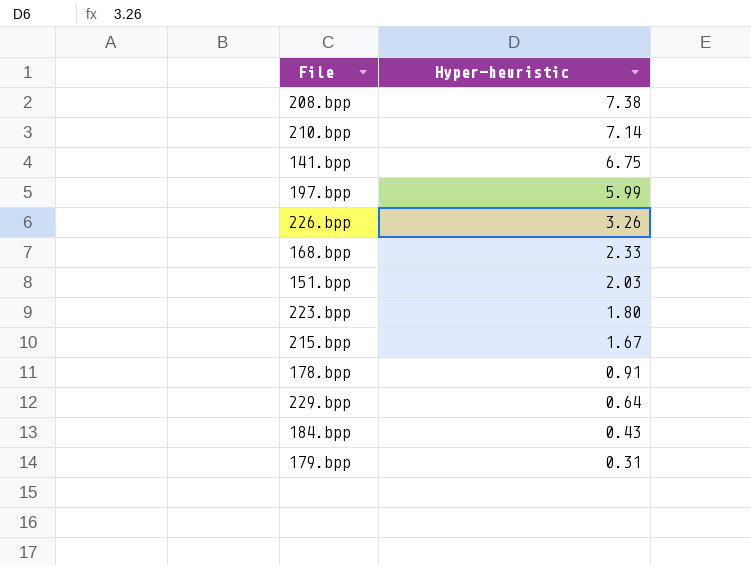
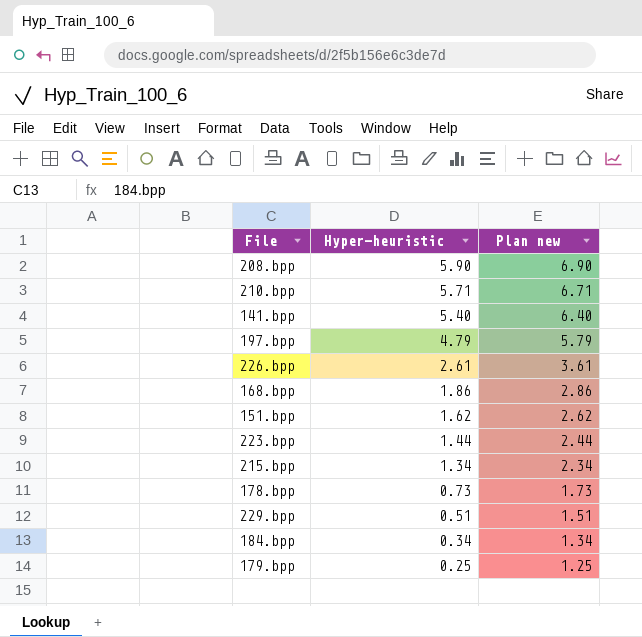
column Plan new | formula: none -> [Hyper-heuristic] + 1
208.bpp | Hyper-heuristic: 7.38 -> 5.90
210.bpp | Hyper-heuristic: 7.14 -> 5.71
141.bpp | Hyper-heuristic: 6.75 -> 5.40
197.bpp | Hyper-heuristic: 5.99 -> 4.79
226.bpp | Hyper-heuristic: 3.26 -> 2.61
168.bpp | Hyper-heuristic: 2.33 -> 1.86
151.bpp | Hyper-heuristic: 2.03 -> 1.62
223.bpp | Hyper-heuristic: 1.80 -> 1.44
215.bpp | Hyper-heuristic: 1.67 -> 1.34
178.bpp | Hyper-heuristic: 0.91 -> 0.73
229.bpp | Hyper-heuristic: 0.64 -> 0.51
184.bpp | Hyper-heuristic: 0.43 -> 0.34
179.bpp | Hyper-heuristic: 0.31 -> 0.25

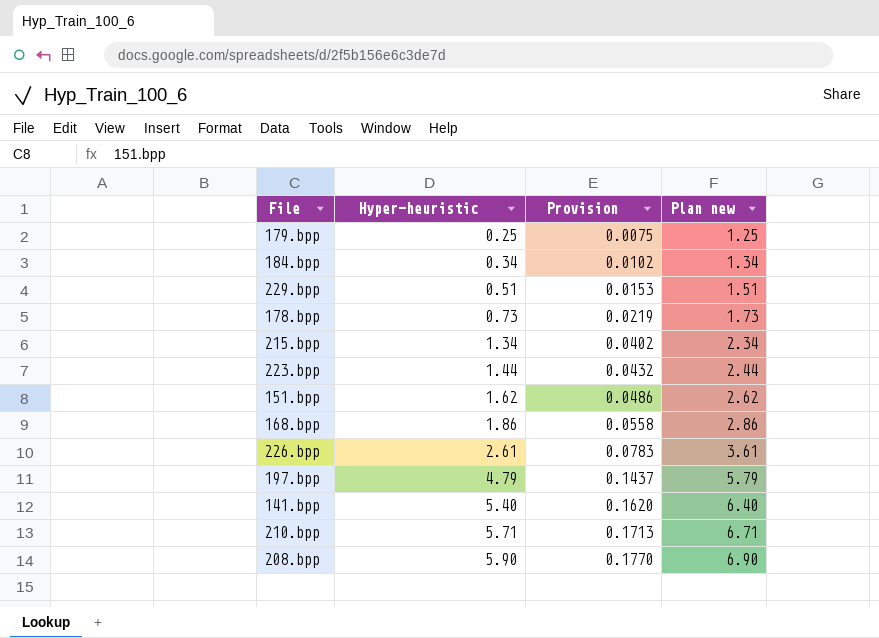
row order: Hyper-heuristic descending -> Hyper-heuristic ascending
column Provision | formula: none -> [Hyper-heuristic] * 0.03

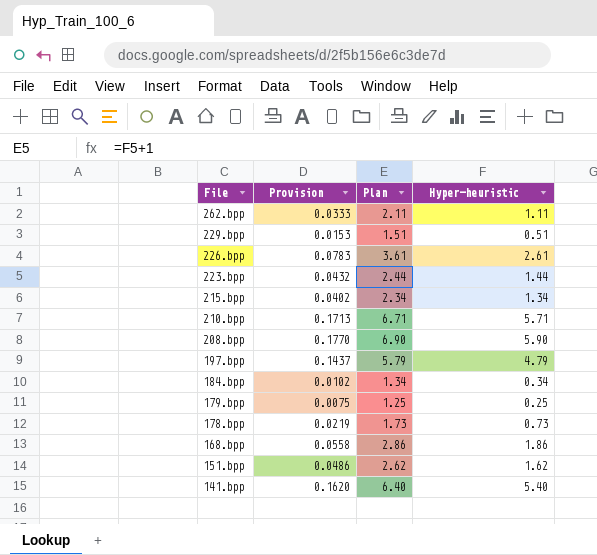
row order: Hyper-heuristic ascending -> File descending
column name: Plan new -> Plan
column Hyper-heuristic | position: 2 -> 4
row 262.bpp: none -> 0.0333 | 2.11 | 1.11

